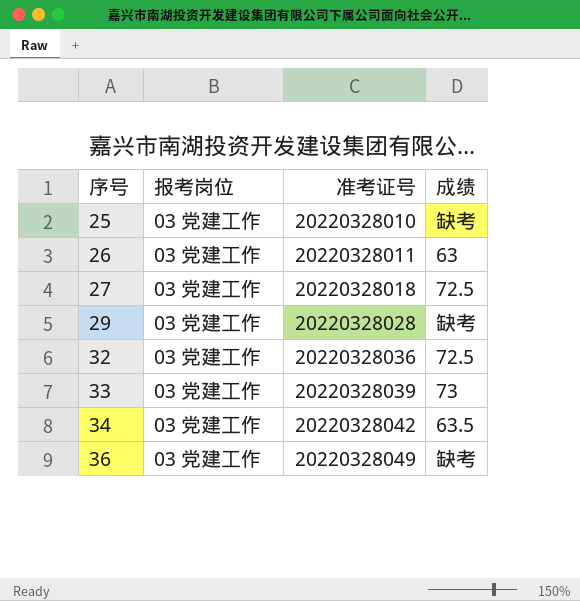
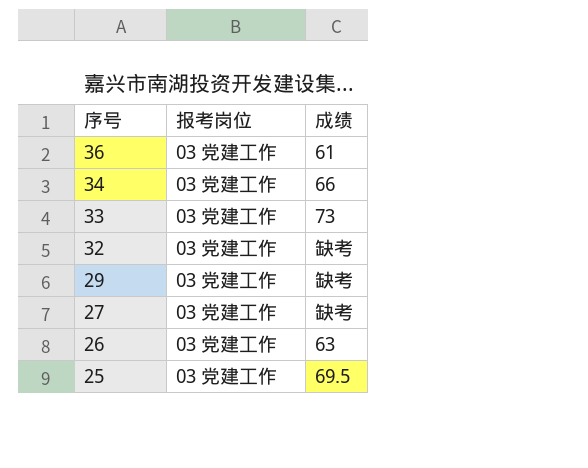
row order: 序号 ascending -> 序号 descending
column 准考证号 | position: 3 -> none
36 | 成绩: 缺考 -> 61
34 | 成绩: 63.5 -> 66
32 | 成绩: 72.5 -> 缺考
27 | 成绩: 72.5 -> 缺考
25 | 成绩: 缺考 -> 69.5

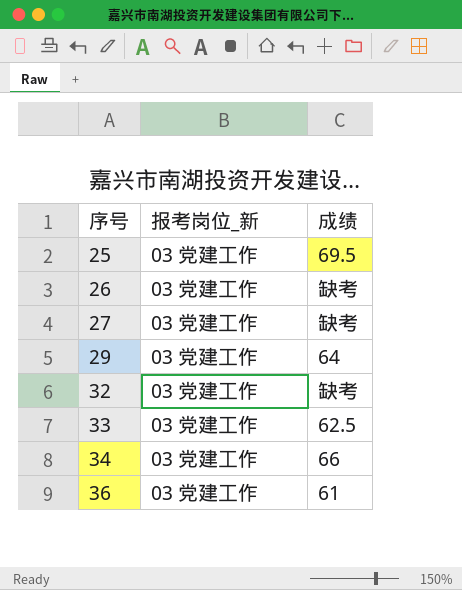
row order: 序号 descending -> 序号 ascending
column name: 报考岗位 -> 报考岗位_新
26 | 成绩: 63 -> 缺考
29 | 成绩: 缺考 -> 64
33 | 成绩: 73 -> 62.5

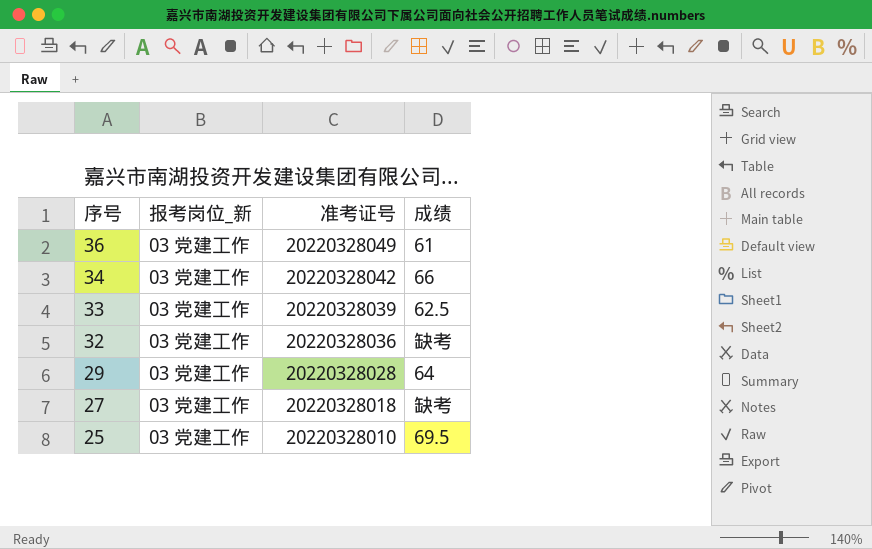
row order: 序号 ascending -> 序号 descending
column 准考证号 | position: none -> 3
row 26: 03 党建工作 | 缺考 -> none

